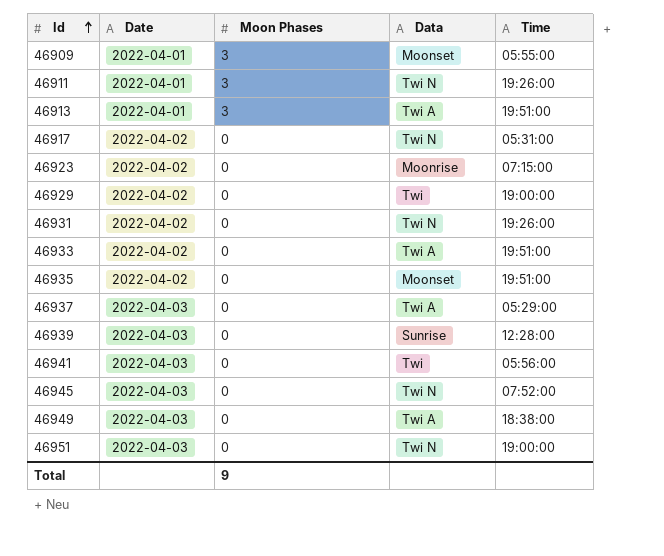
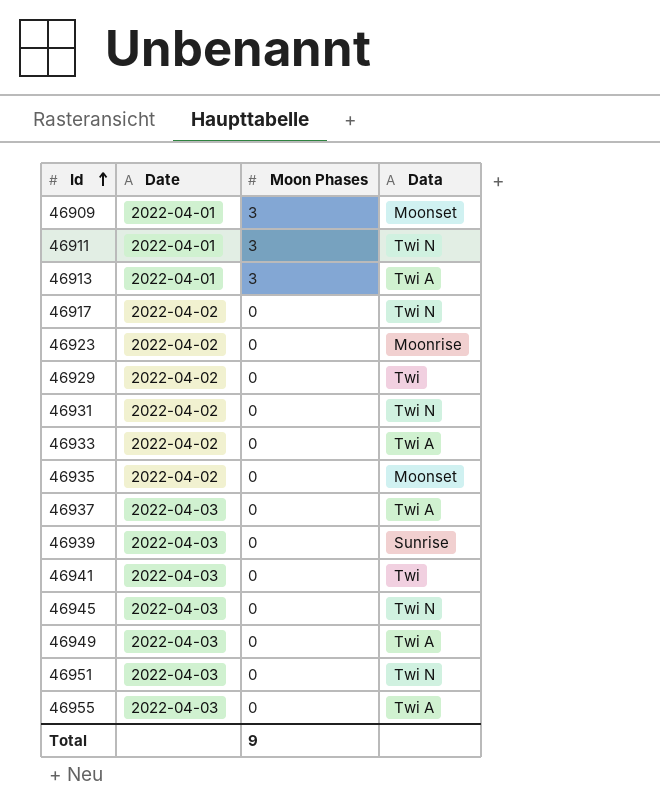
column Time | position: 5 -> none
row 46955: none -> 2022-04-03 | 0 | Twi A

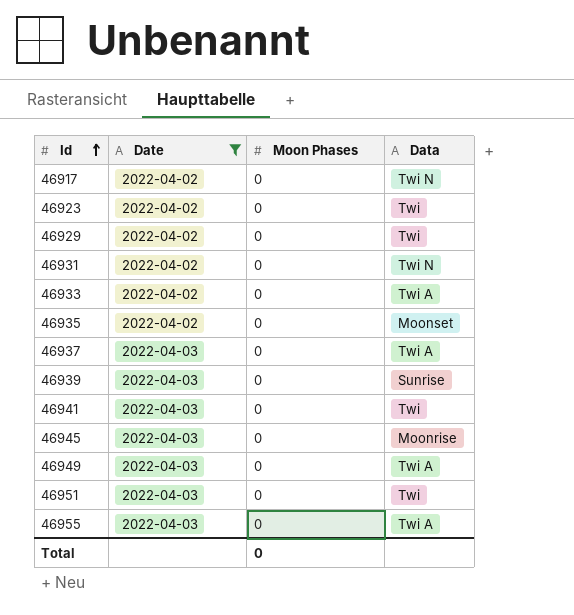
filter: none -> Date != 2022-04-01
46923 | Data: Moonrise -> Twi
46945 | Data: Twi N -> Moonrise
46951 | Data: Twi N -> Twi
Total | Moon Phases: 9 -> 0

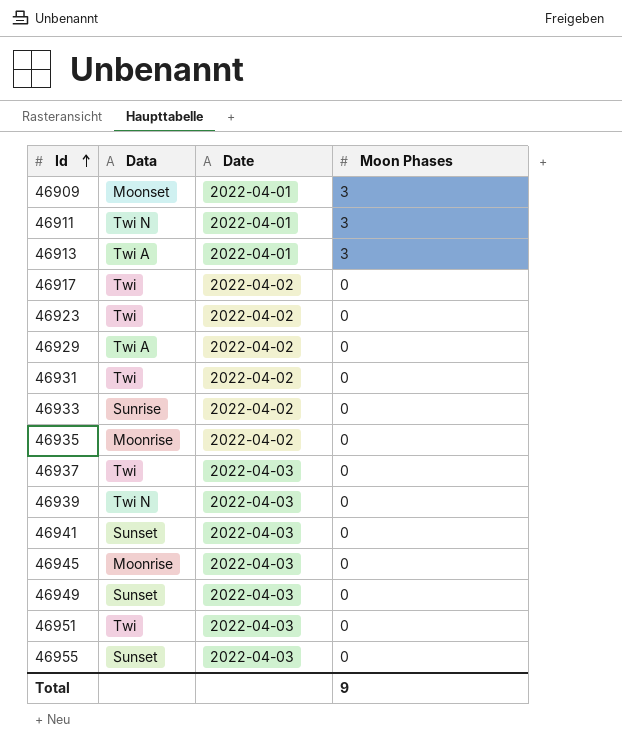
filter: Date != 2022-04-01 -> none
column Data | position: 4 -> 2
46917 | Data: Twi N -> Twi
46929 | Data: Twi -> Twi A
46931 | Data: Twi N -> Twi
46933 | Data: Twi A -> Sunrise
46935 | Data: Moonset -> Moonrise
46937 | Data: Twi A -> Twi
46939 | Data: Sunrise -> Twi N
46941 | Data: Twi -> Sunset
46949 | Data: Twi A -> Sunset
46955 | Data: Twi A -> Sunset
Total | Moon Phases: 0 -> 9

